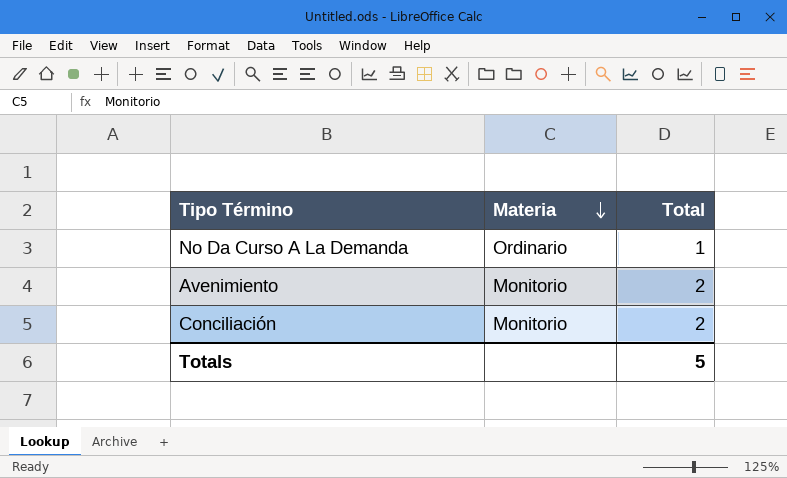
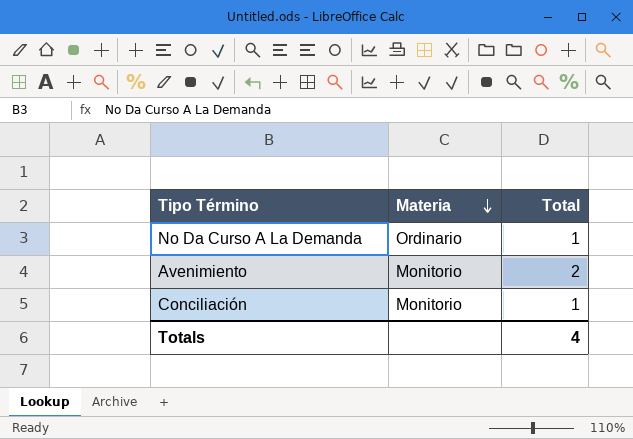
Conciliación | Total: 2 -> 1
Totals | Total: 5 -> 4

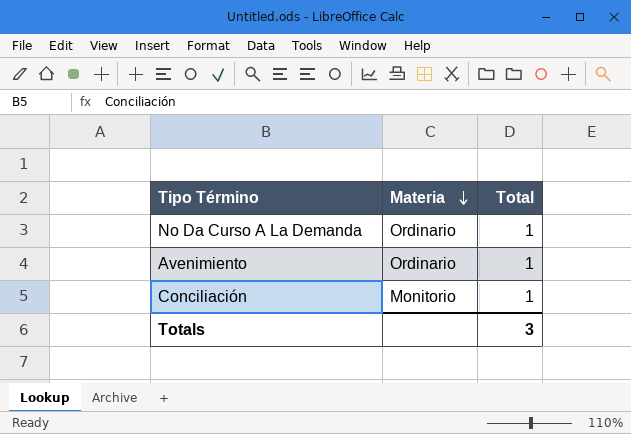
Avenimiento | Materia: Monitorio -> Ordinario
Avenimiento | Total: 2 -> 1
Totals | Total: 4 -> 3

